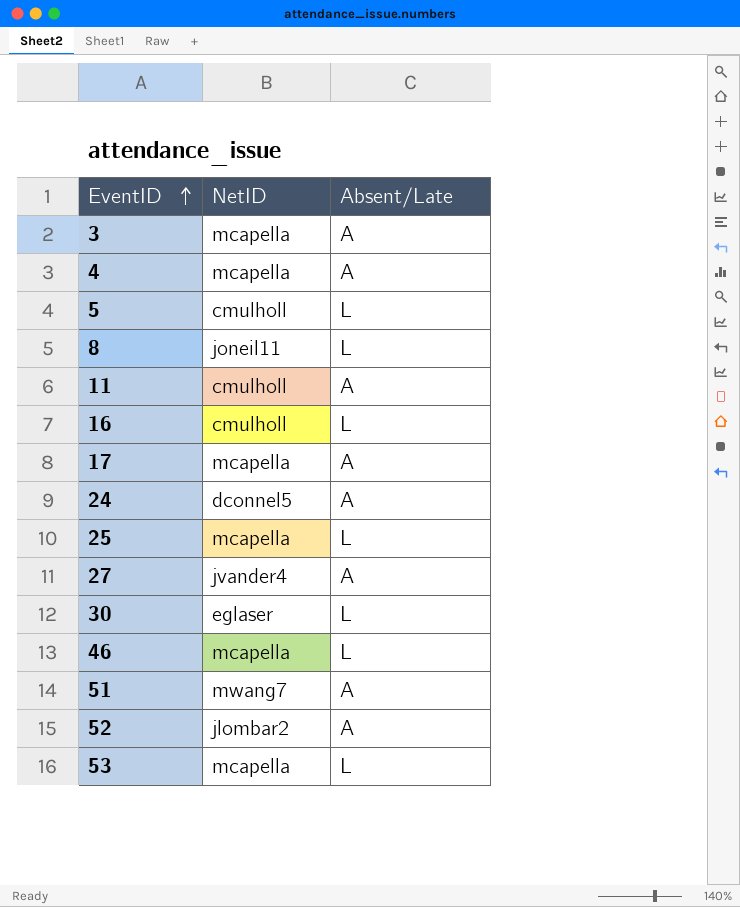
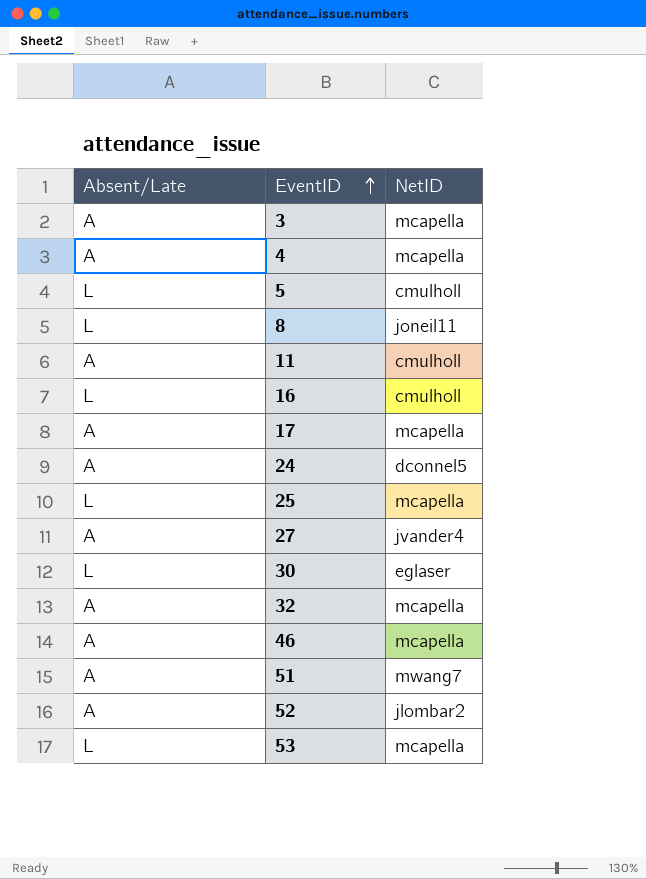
column Absent/Late | position: 3 -> 1
row 32: none -> A | mcapella
46 | Absent/Late: L -> A

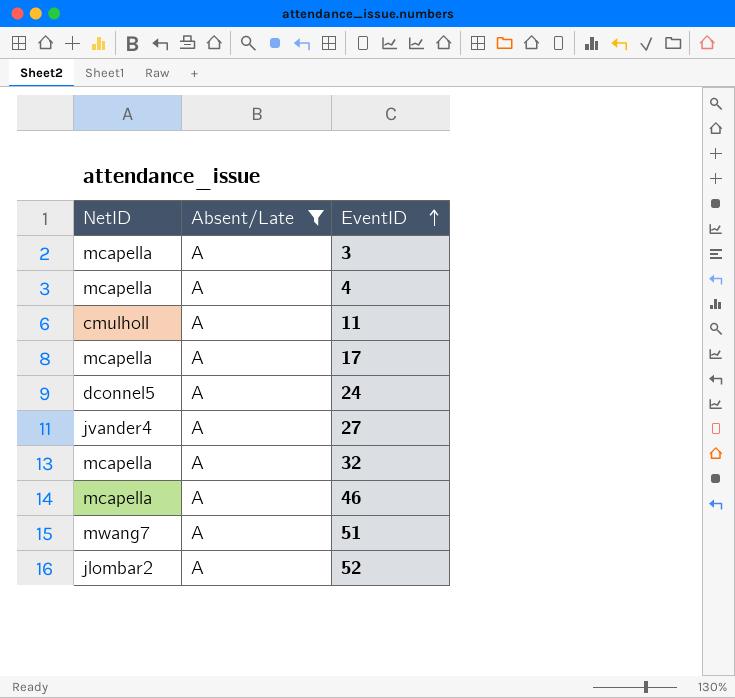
filter: none -> Absent/Late = A
column NetID | position: 3 -> 1

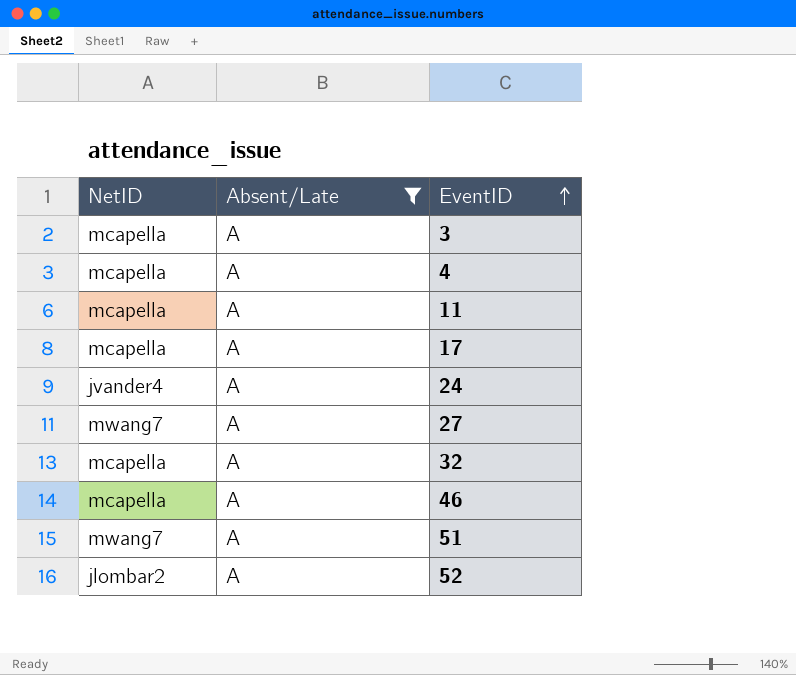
11 | NetID: cmulholl -> mcapella
24 | NetID: dconnel5 -> jvander4
27 | NetID: jvander4 -> mwang7

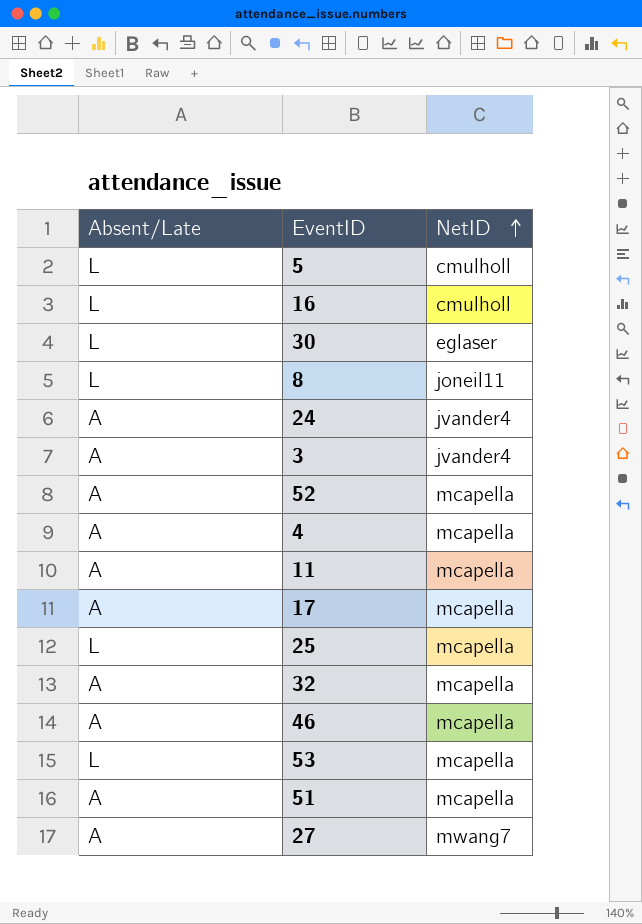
filter: Absent/Late = A -> none
row order: EventID ascending -> NetID ascending
column NetID | position: 1 -> 3
3 | NetID: mcapella -> jvander4
52 | NetID: jlombar2 -> mcapella
51 | NetID: mwang7 -> mcapella

